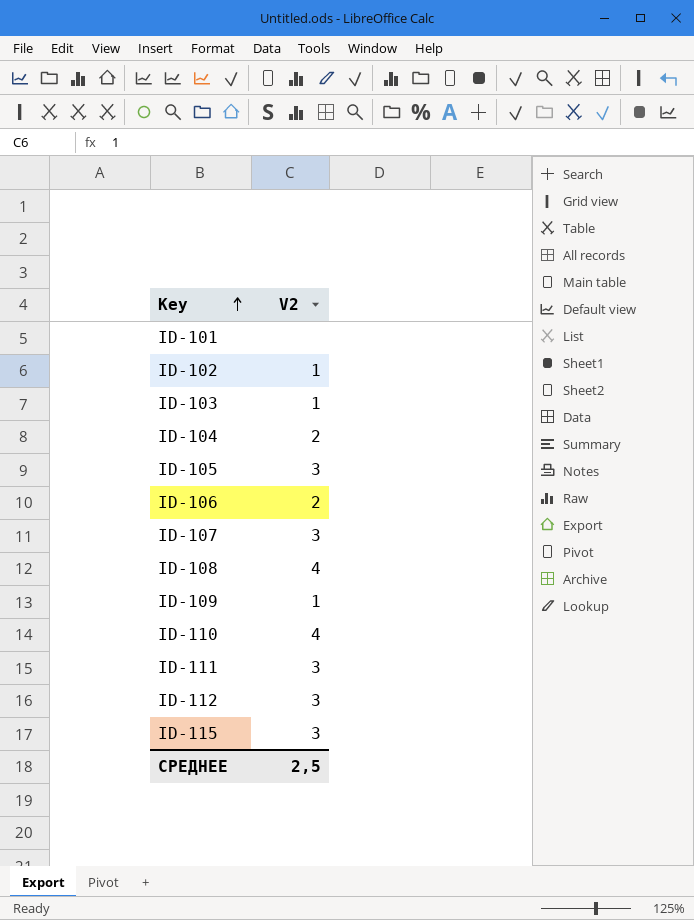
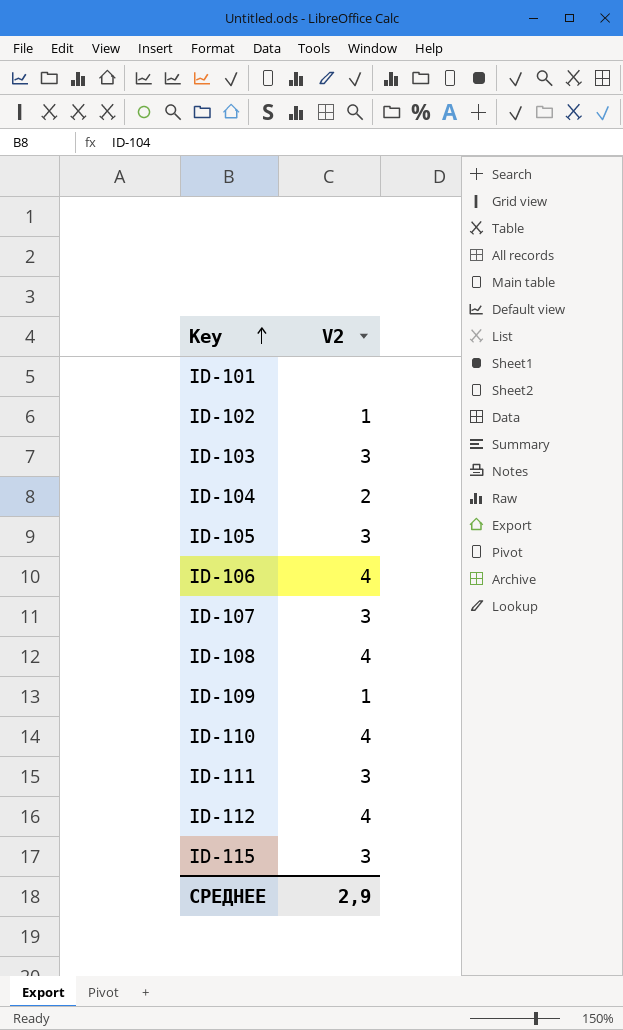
ID-103 | V2: 1 -> 3
ID-106 | V2: 2 -> 4
ID-112 | V2: 3 -> 4
СРЕДНЕЕ | V2: 2,5 -> 2,9

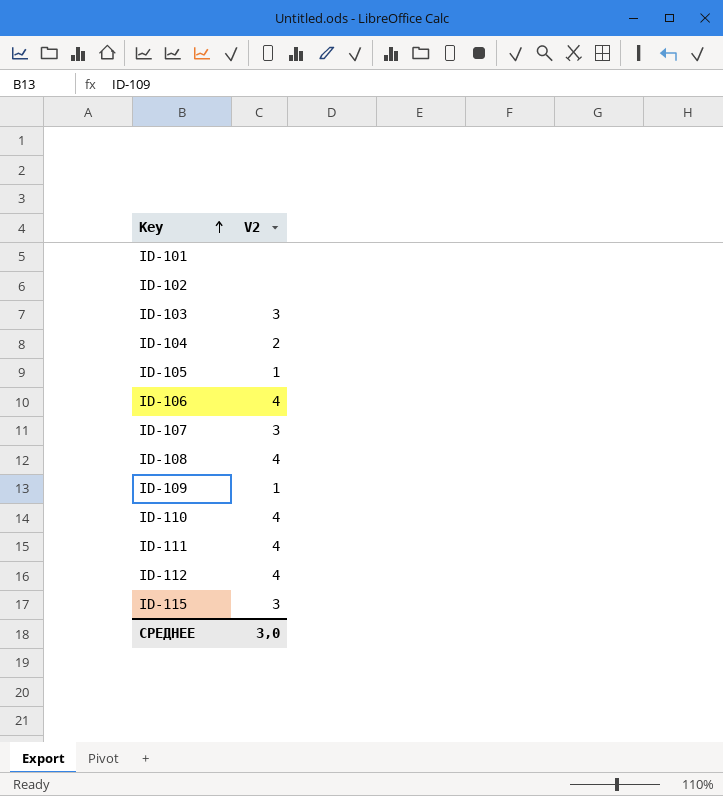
ID-102 | V2: 1 -> none
ID-105 | V2: 3 -> 1
ID-111 | V2: 3 -> 4
СРЕДНЕЕ | V2: 2,9 -> 3,0

